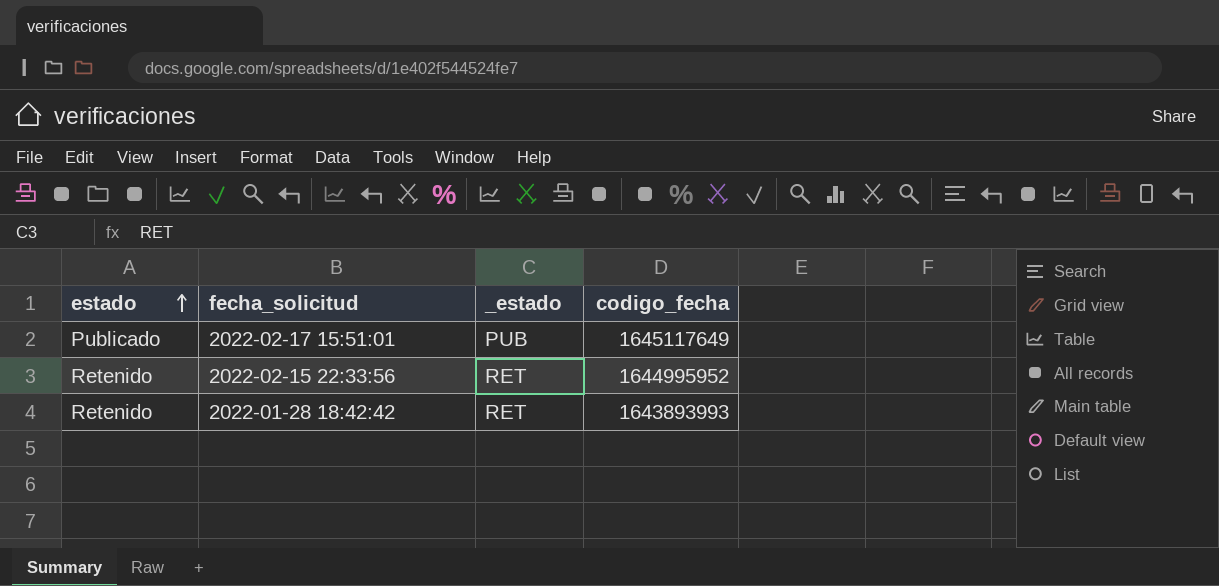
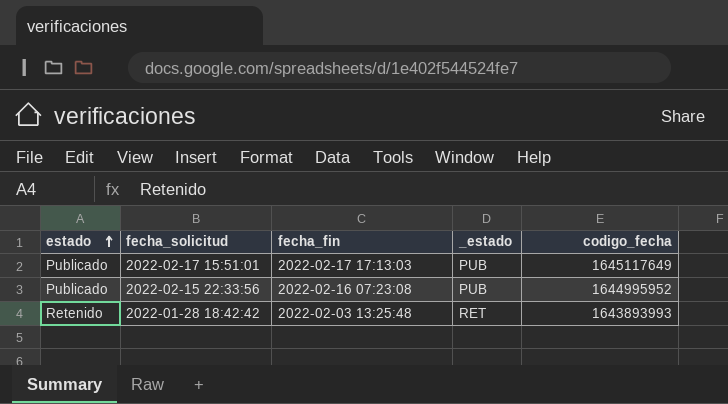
column fecha_fin | position: none -> 3
2022-02-15 22:33:56 | estado: Retenido -> Publicado
2022-02-15 22:33:56 | _estado: RET -> PUB

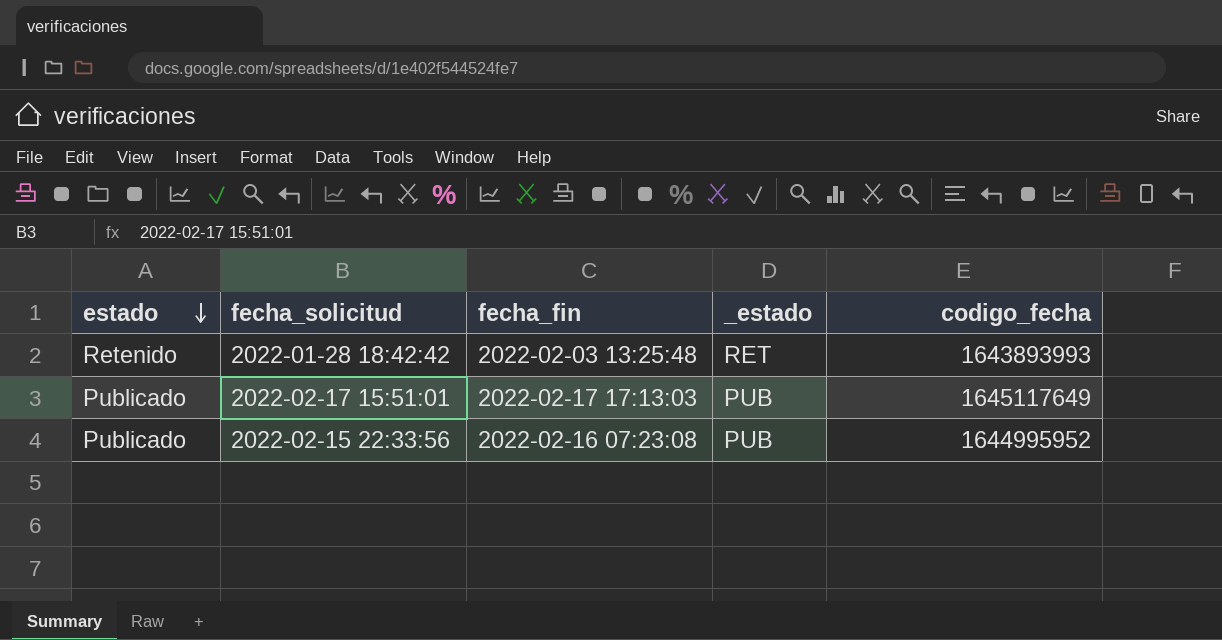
row order: estado ascending -> estado descending

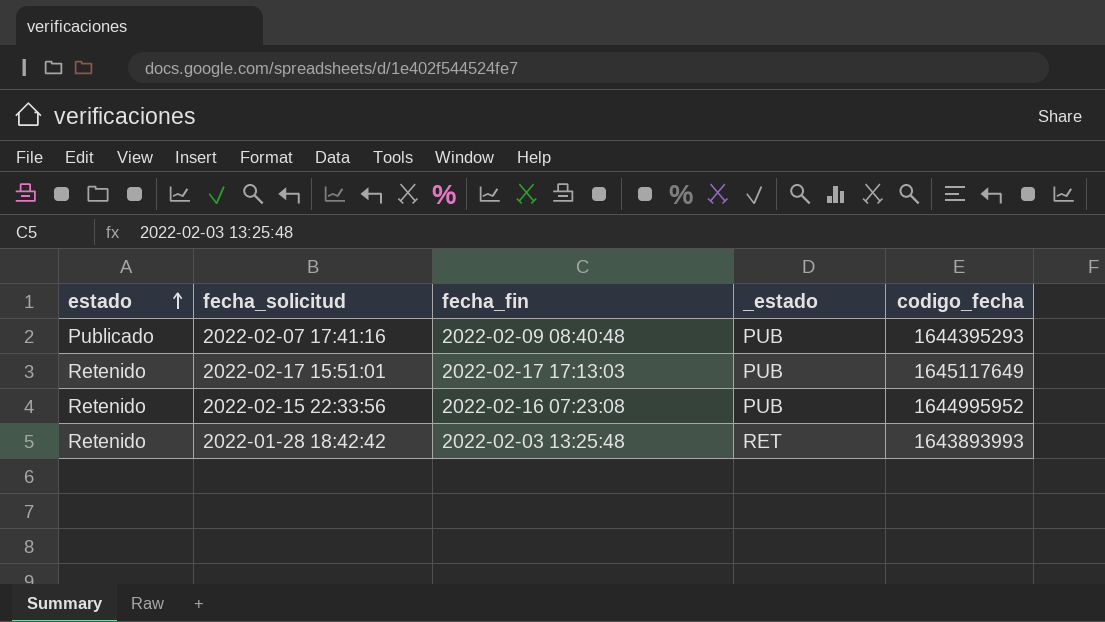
row order: estado descending -> estado ascending
row 2022-02-07 17:41:16: none -> Publicado | 2022-02-09 08:40:48 | PUB | 1644395293
2022-02-17 15:51:01 | estado: Publicado -> Retenido
2022-02-15 22:33:56 | estado: Publicado -> Retenido

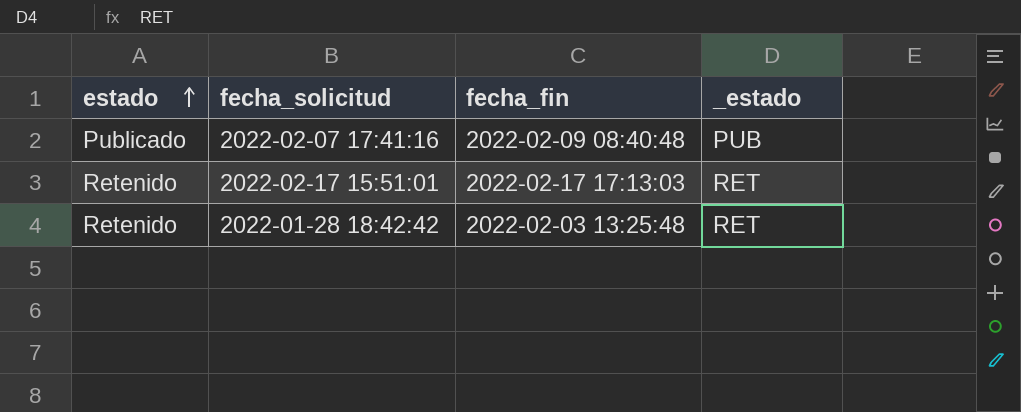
column codigo_fecha | position: 5 -> none
row 2022-02-15 22:33:56: Retenido | 2022-02-16 07:23:08 | PUB | 1644995952 -> none
2022-02-17 15:51:01 | _estado: PUB -> RET

